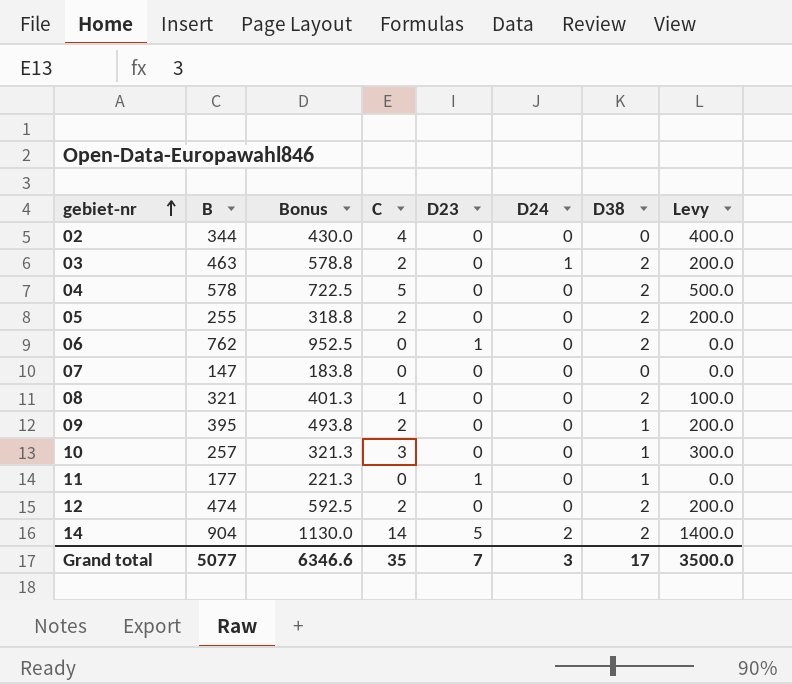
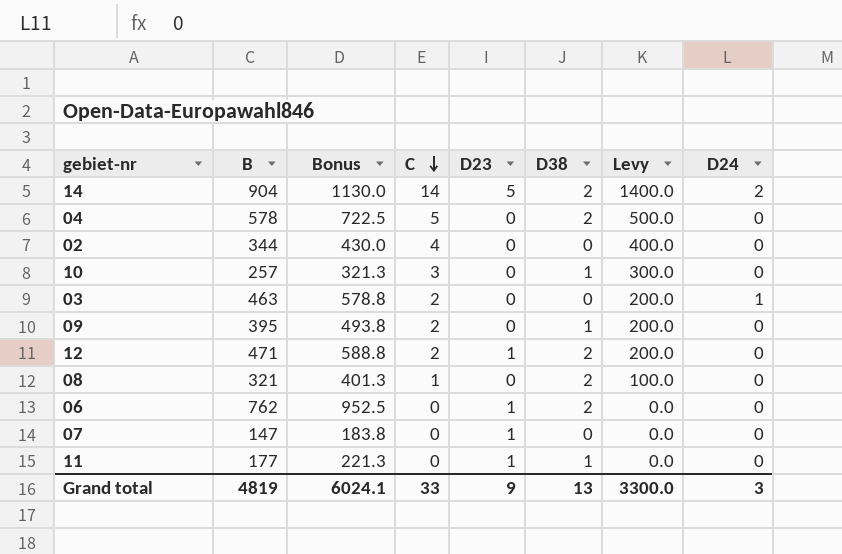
row order: gebiet-nr ascending -> C descending
column D24 | position: 6 -> 8
row 05: 255 | 318.8 | 2 | 0 | 0 | 2 | 200.0 -> none
03 | D38: 2 -> 0
12 | B: 474 -> 471
12 | Bonus: 592.5 -> 588.8
12 | D23: 0 -> 1
07 | D23: 0 -> 1
Grand total | B: 5077 -> 4819
Grand total | Bonus: 6346.6 -> 6024.1
Grand total | C: 35 -> 33
Grand total | D23: 7 -> 9
Grand total | D38: 17 -> 13
Grand total | Levy: 3500.0 -> 3300.0

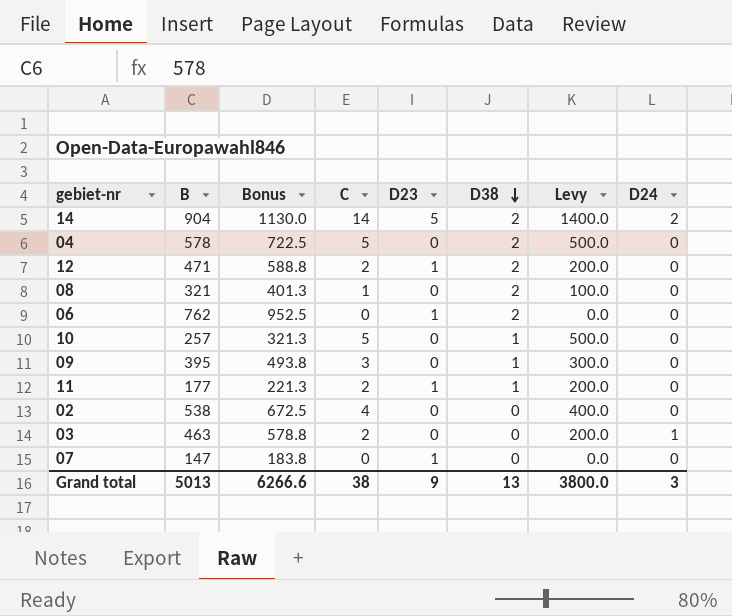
row order: C descending -> D38 descending
10 | C: 3 -> 5
10 | Levy: 300.0 -> 500.0
09 | C: 2 -> 3
09 | Levy: 200.0 -> 300.0
11 | C: 0 -> 2
11 | Levy: 0.0 -> 200.0
02 | B: 344 -> 538
02 | Bonus: 430.0 -> 672.5
Grand total | B: 4819 -> 5013
Grand total | Bonus: 6024.1 -> 6266.6
Grand total | C: 33 -> 38
Grand total | Levy: 3300.0 -> 3800.0

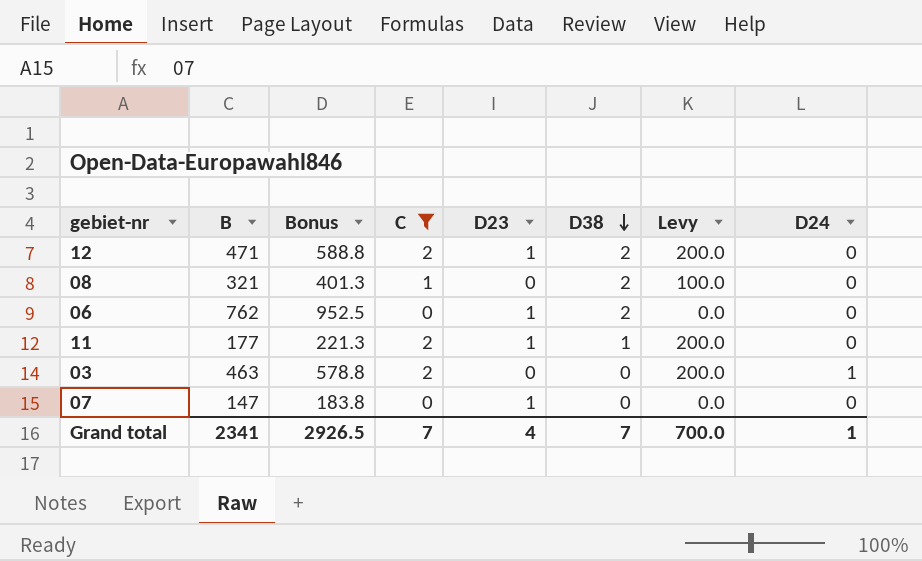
filter: none -> C <= 2
Grand total | B: 5013 -> 2341
Grand total | Bonus: 6266.6 -> 2926.5
Grand total | C: 38 -> 7
Grand total | D23: 9 -> 4
Grand total | D38: 13 -> 7
Grand total | Levy: 3800.0 -> 700.0
Grand total | D24: 3 -> 1

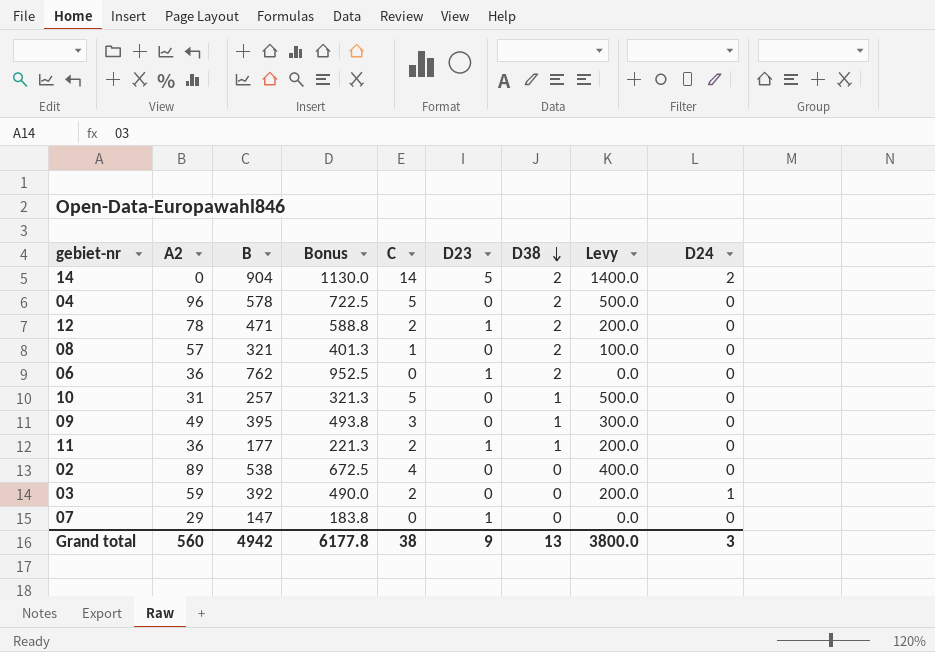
filter: C <= 2 -> none
column A2 | position: none -> 2
03 | B: 463 -> 392
03 | Bonus: 578.8 -> 490.0
Grand total | B: 2341 -> 4942
Grand total | Bonus: 2926.5 -> 6177.8
Grand total | C: 7 -> 38
Grand total | D23: 4 -> 9
Grand total | D38: 7 -> 13
Grand total | Levy: 700.0 -> 3800.0
Grand total | D24: 1 -> 3

